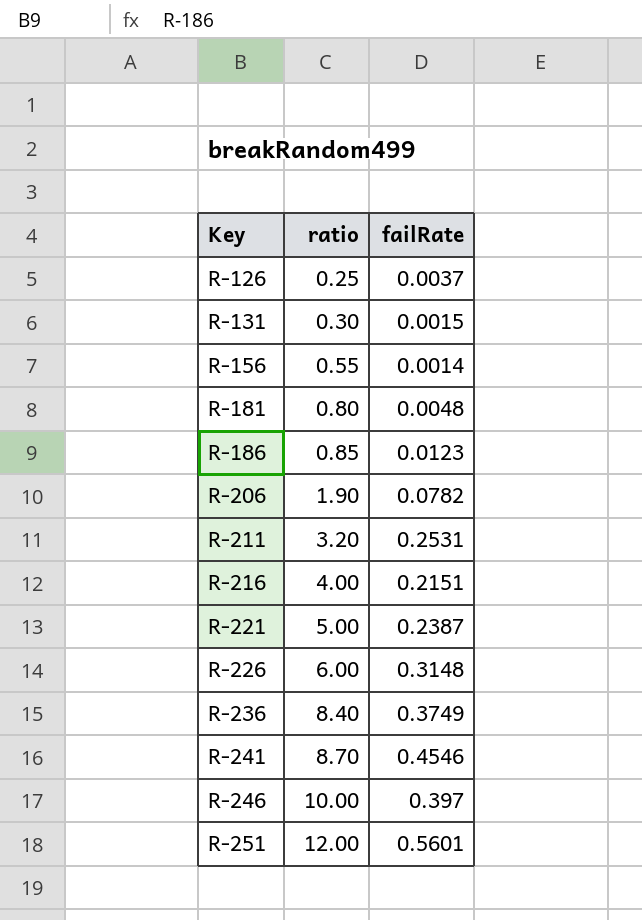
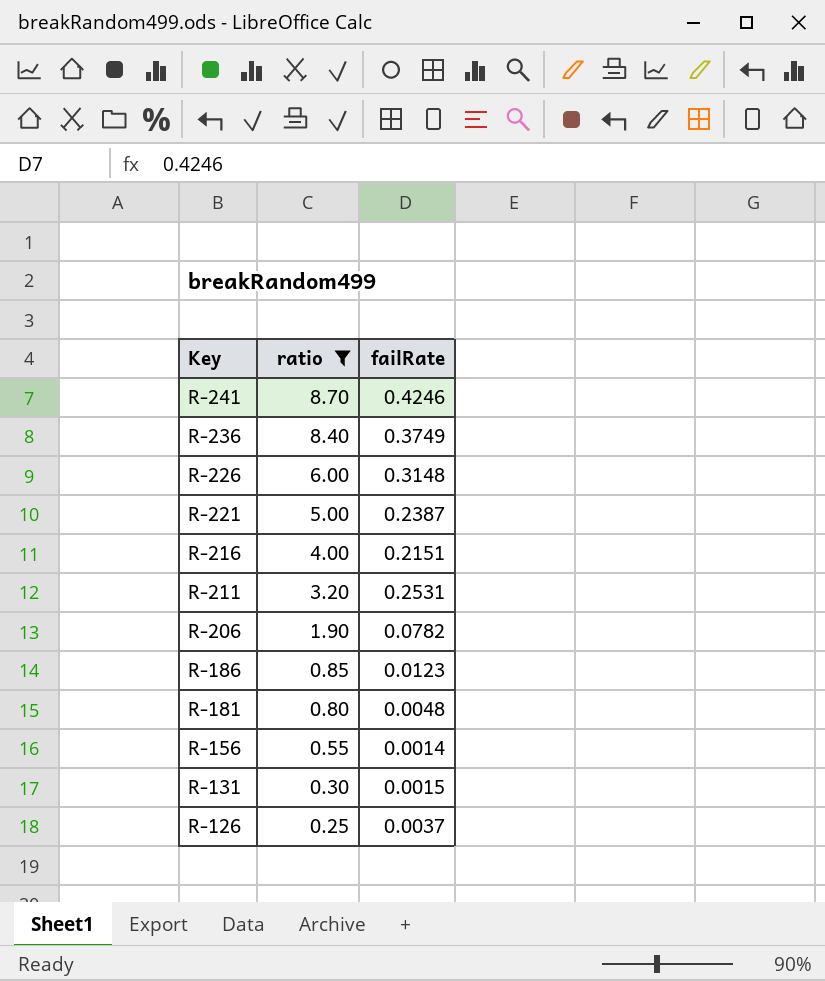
filter: none -> ratio <= 8.70
row order: Key ascending -> Key descending
R-241 | failRate: 0.4546 -> 0.4246

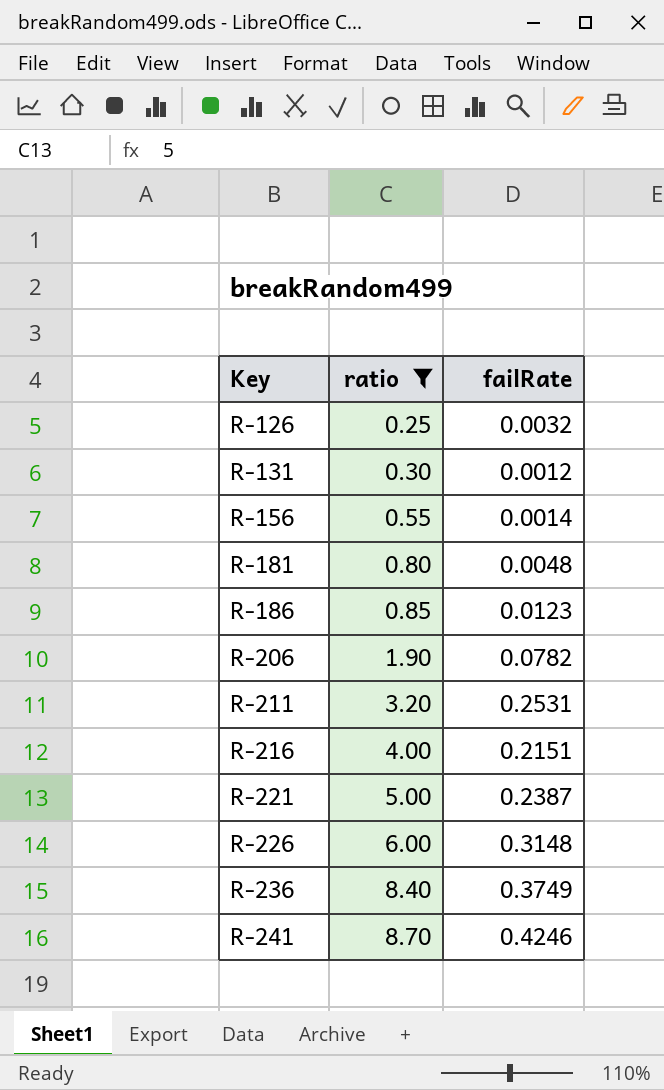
row order: Key descending -> Key ascending
R-126 | failRate: 0.0037 -> 0.0032
R-131 | failRate: 0.0015 -> 0.0012

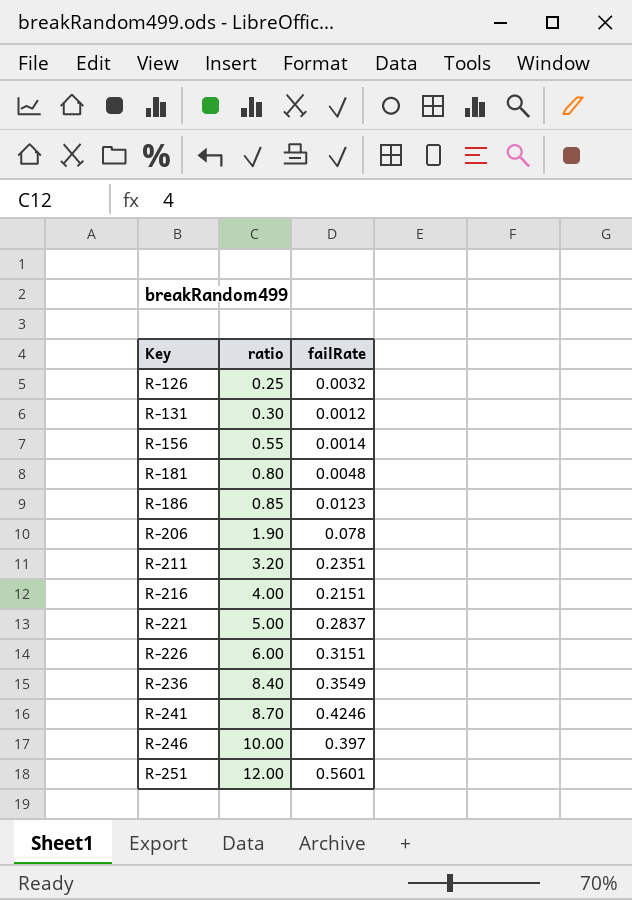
filter: ratio <= 8.70 -> none
R-206 | failRate: 0.0782 -> 0.078
R-211 | failRate: 0.2531 -> 0.2351
R-221 | failRate: 0.2387 -> 0.2837
R-226 | failRate: 0.3148 -> 0.3151
R-236 | failRate: 0.3749 -> 0.3549

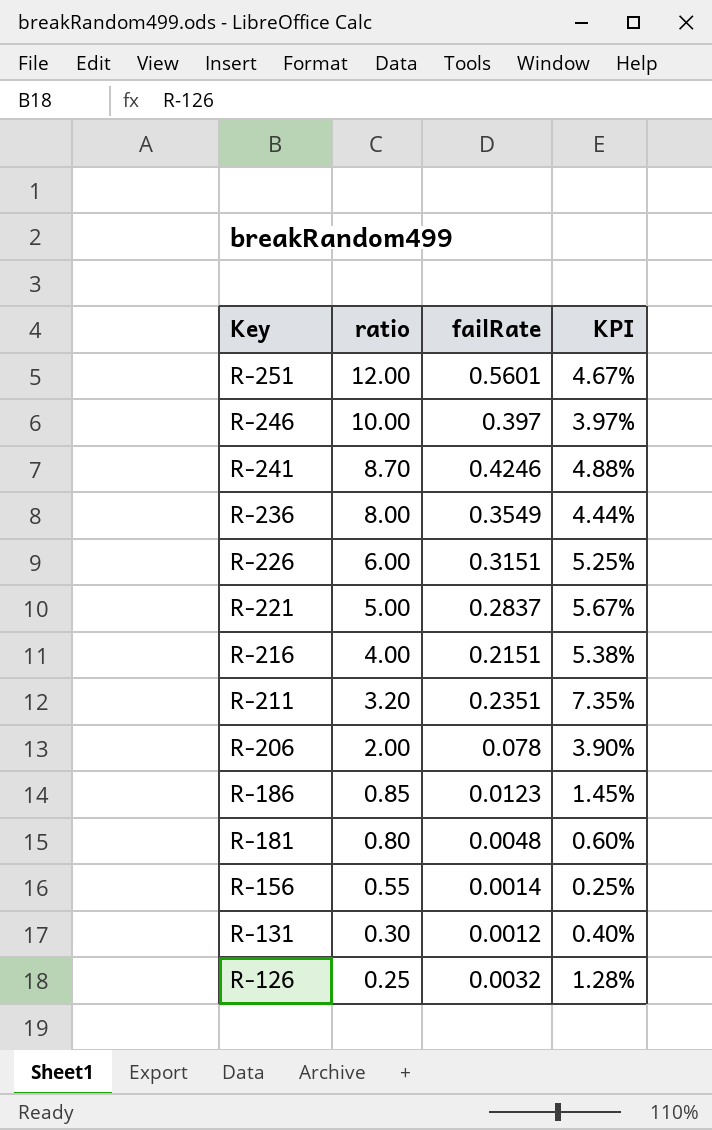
row order: Key ascending -> Key descending
column KPI | formula: none -> [failRate] / [ratio]
R-236 | ratio: 8.40 -> 8.00
R-206 | ratio: 1.90 -> 2.00

